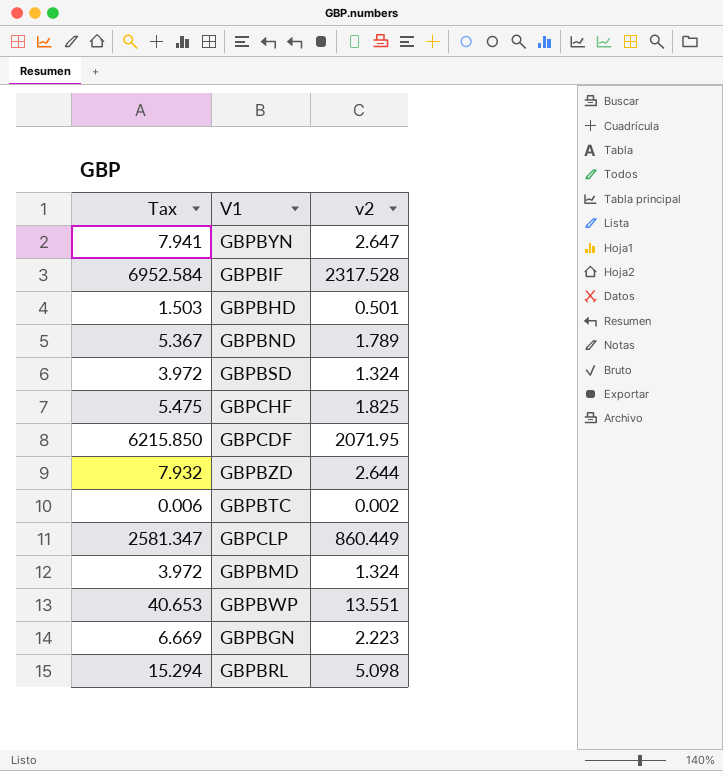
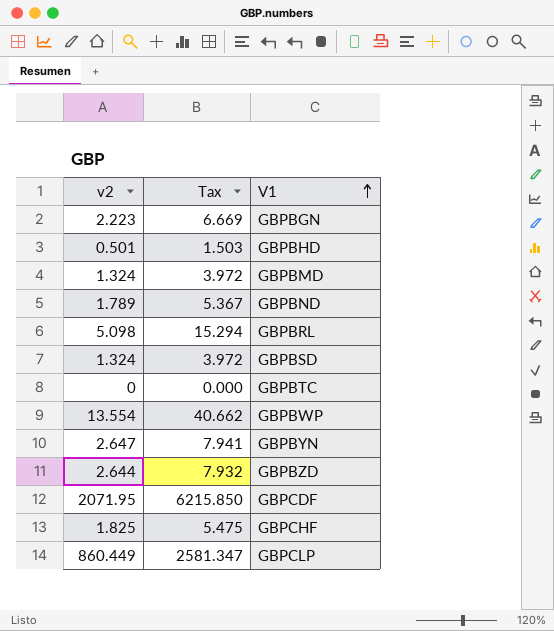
row order: none -> V1 ascending
column v2 | position: 3 -> 1
row GBPBIF: 6952.584 | 2317.528 -> none
GBPBTC | v2: 0.002 -> 0
GBPBTC | Tax: 0.006 -> 0.000
GBPBWP | v2: 13.551 -> 13.554
GBPBWP | Tax: 40.653 -> 40.662

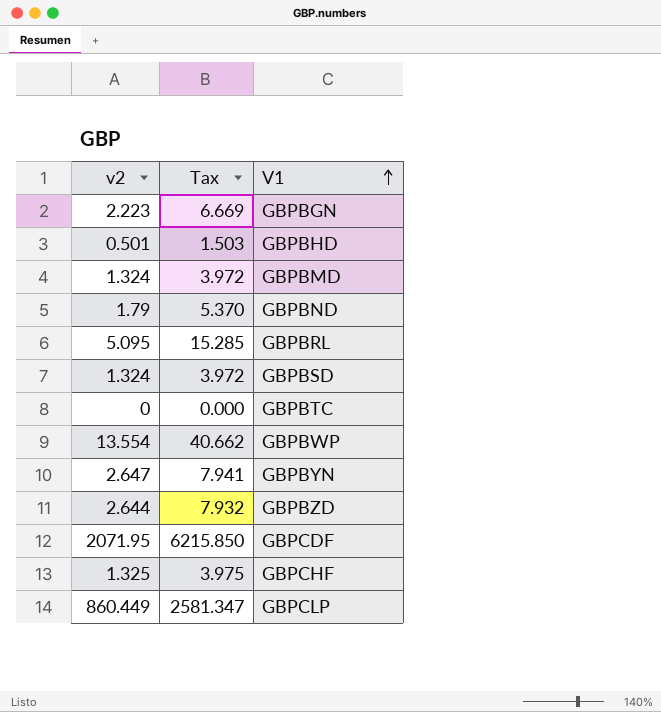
GBPBND | v2: 1.789 -> 1.79
GBPBND | Tax: 5.367 -> 5.370
GBPBRL | v2: 5.098 -> 5.095
GBPBRL | Tax: 15.294 -> 15.285
GBPCHF | v2: 1.825 -> 1.325
GBPCHF | Tax: 5.475 -> 3.975

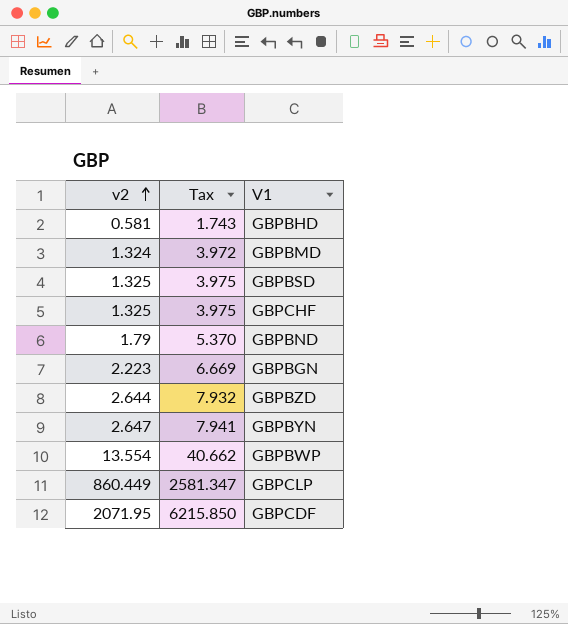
row order: V1 ascending -> v2 ascending
row GBPBRL: 5.095 | 15.285 -> none
row GBPBTC: 0 | 0.000 -> none
GBPBHD | v2: 0.501 -> 0.581
GBPBHD | Tax: 1.503 -> 1.743
GBPBSD | v2: 1.324 -> 1.325
GBPBSD | Tax: 3.972 -> 3.975

